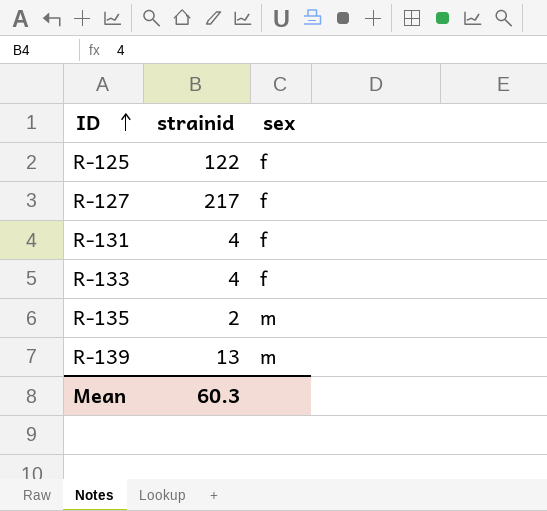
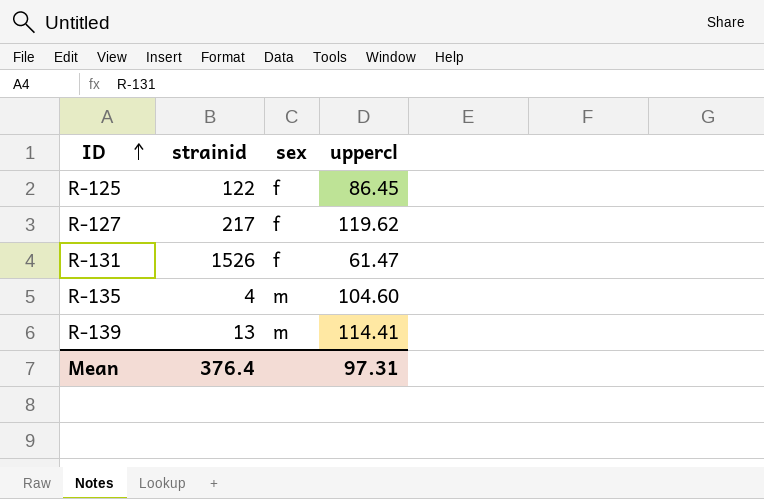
column uppercl | position: none -> 4
row R-133: 4 | f -> none
R-131 | strainid: 4 -> 1526
R-135 | strainid: 2 -> 4
Mean | strainid: 60.3 -> 376.4

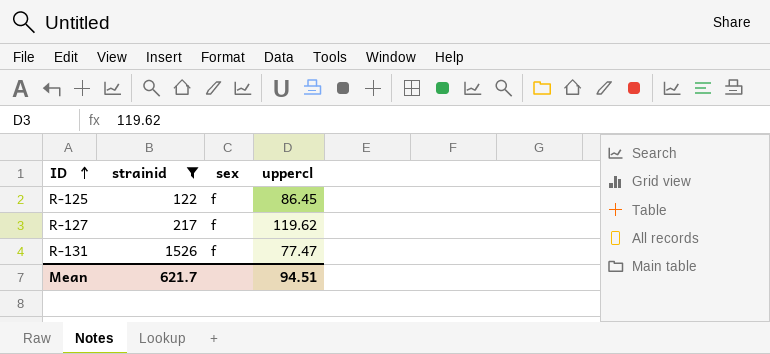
filter: none -> strainid >= 122
R-131 | uppercl: 61.47 -> 77.47
Mean | strainid: 376.4 -> 621.7
Mean | uppercl: 97.31 -> 94.51

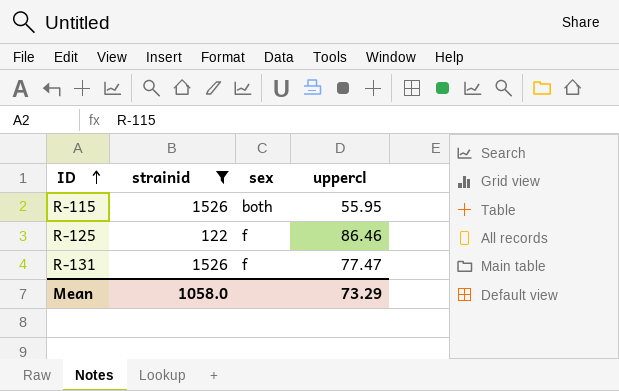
row R-127: 217 | f | 119.62 -> none
row R-115: none -> 1526 | both | 55.95
R-125 | uppercl: 86.45 -> 86.46
Mean | strainid: 621.7 -> 1058.0
Mean | uppercl: 94.51 -> 73.29

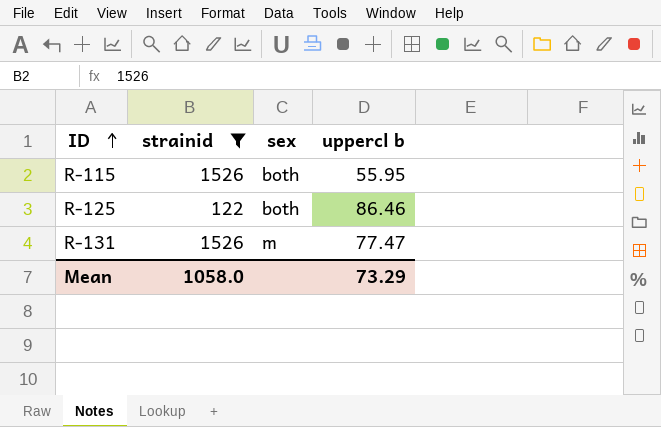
column name: uppercl -> uppercl b
R-125 | sex: f -> both
R-131 | sex: f -> m

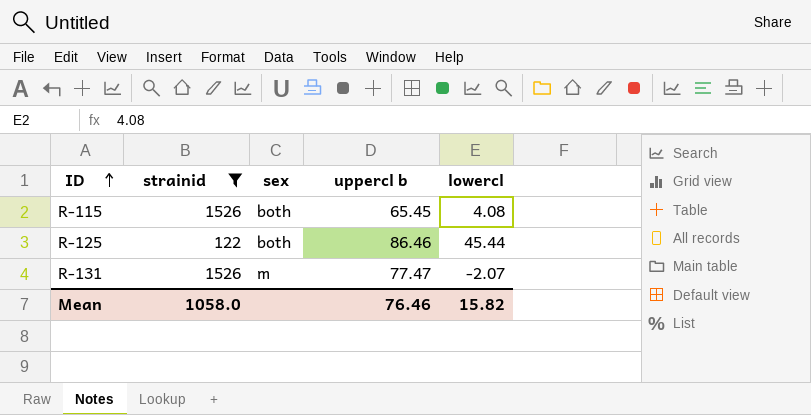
column lowercl | position: none -> 5
R-115 | uppercl b: 55.95 -> 65.45
Mean | uppercl b: 73.29 -> 76.46

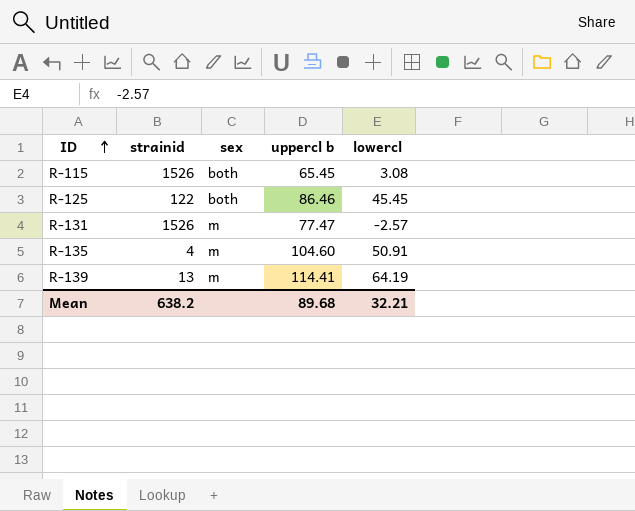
filter: strainid >= 122 -> none
R-115 | lowercl: 4.08 -> 3.08
R-125 | lowercl: 45.44 -> 45.45
R-131 | lowercl: -2.07 -> -2.57
Mean | strainid: 1058.0 -> 638.2
Mean | uppercl b: 76.46 -> 89.68
Mean | lowercl: 15.82 -> 32.21

